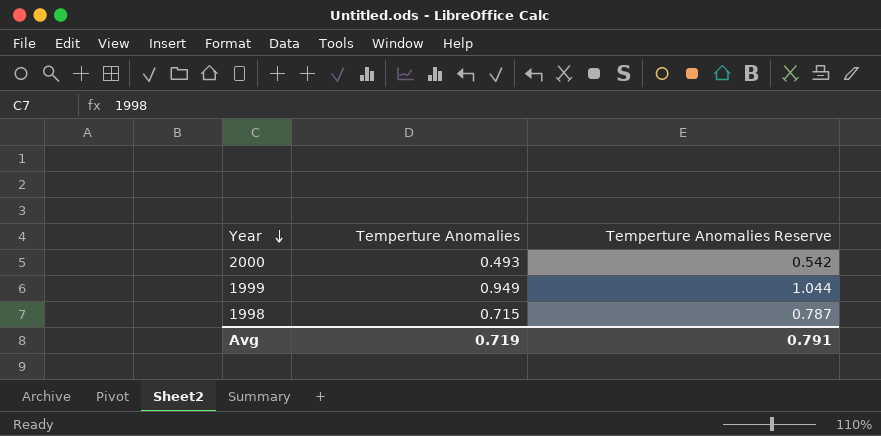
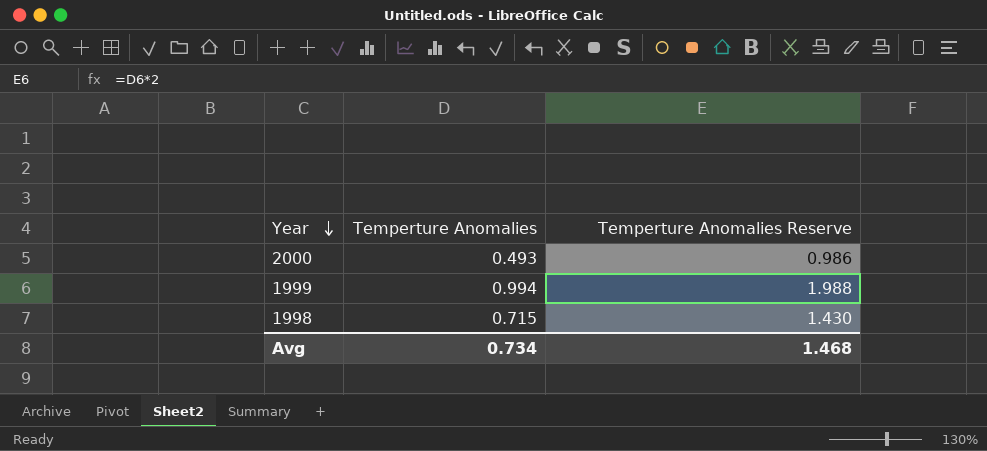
column Temperture Anomalies Reserve | formula: [Temperture Anomalies] * 1.1 -> [Temperture Anomalies] * 2
1999 | Temperture Anomalies: 0.949 -> 0.994
Avg | Temperture Anomalies: 0.719 -> 0.734
Avg | Temperture Anomalies Reserve: 0.791 -> 1.468

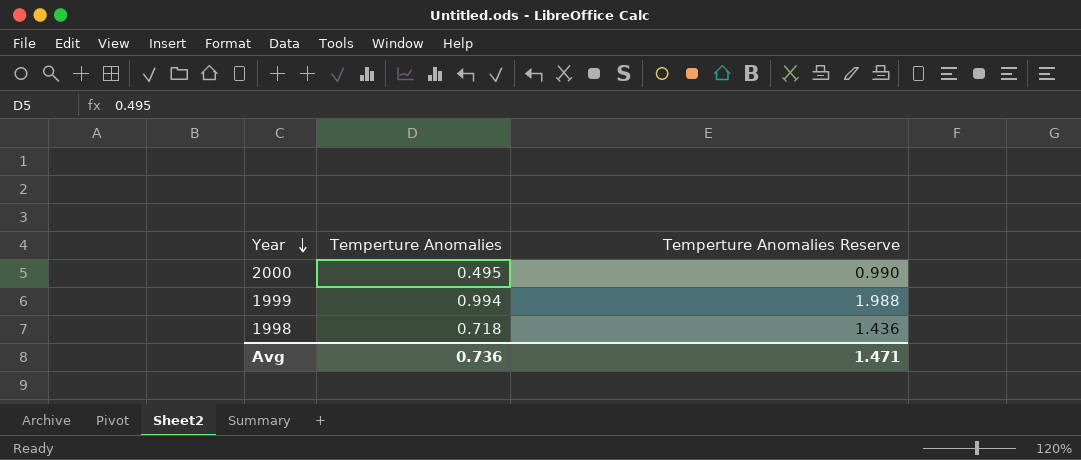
2000 | Temperture Anomalies: 0.493 -> 0.495
2000 | Temperture Anomalies Reserve: 0.986 -> 0.990
1998 | Temperture Anomalies: 0.715 -> 0.718
1998 | Temperture Anomalies Reserve: 1.430 -> 1.436
Avg | Temperture Anomalies: 0.734 -> 0.736
Avg | Temperture Anomalies Reserve: 1.468 -> 1.471

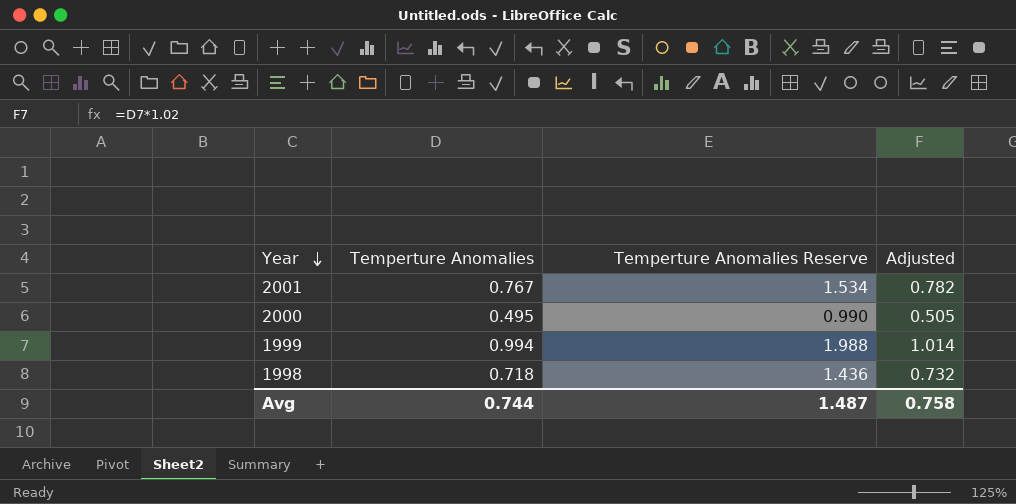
column Adjusted | formula: none -> [Temperture Anomalies] * 1.02
row 2001: none -> 0.767 | 1.534 | 0.782
Avg | Temperture Anomalies: 0.736 -> 0.744
Avg | Temperture Anomalies Reserve: 1.471 -> 1.487

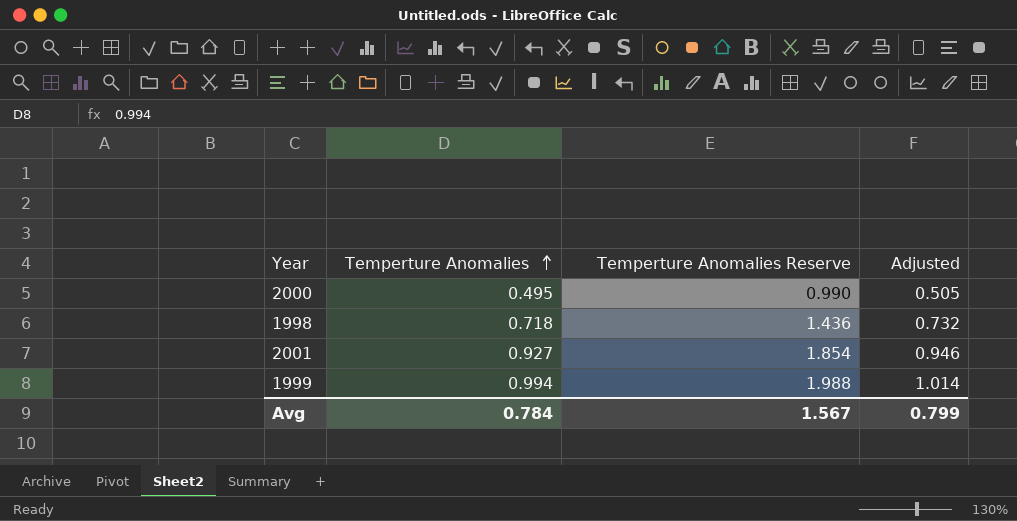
row order: Year descending -> Temperture Anomalies ascending
2001 | Temperture Anomalies: 0.767 -> 0.927
2001 | Temperture Anomalies Reserve: 1.534 -> 1.854
2001 | Adjusted: 0.782 -> 0.946
Avg | Temperture Anomalies: 0.744 -> 0.784
Avg | Temperture Anomalies Reserve: 1.487 -> 1.567
Avg | Adjusted: 0.758 -> 0.799

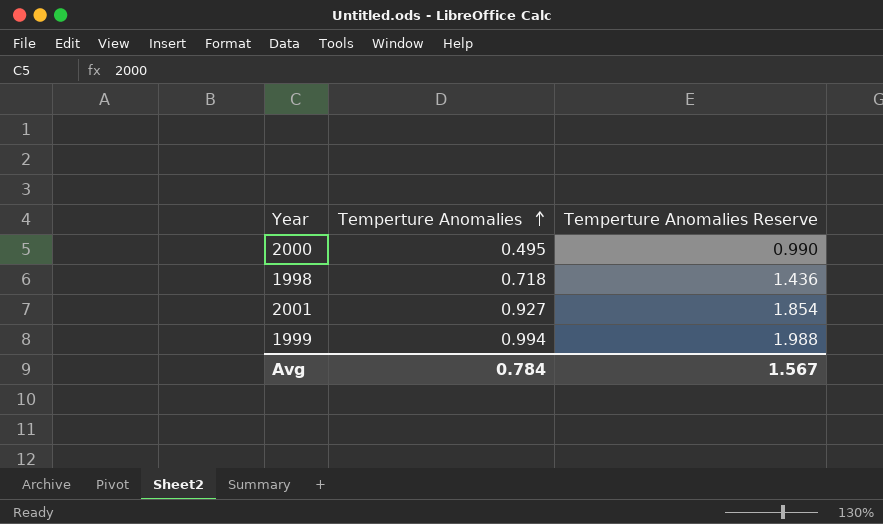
column Adjusted | formula: [Temperture Anomalies] * 1.02 -> none

